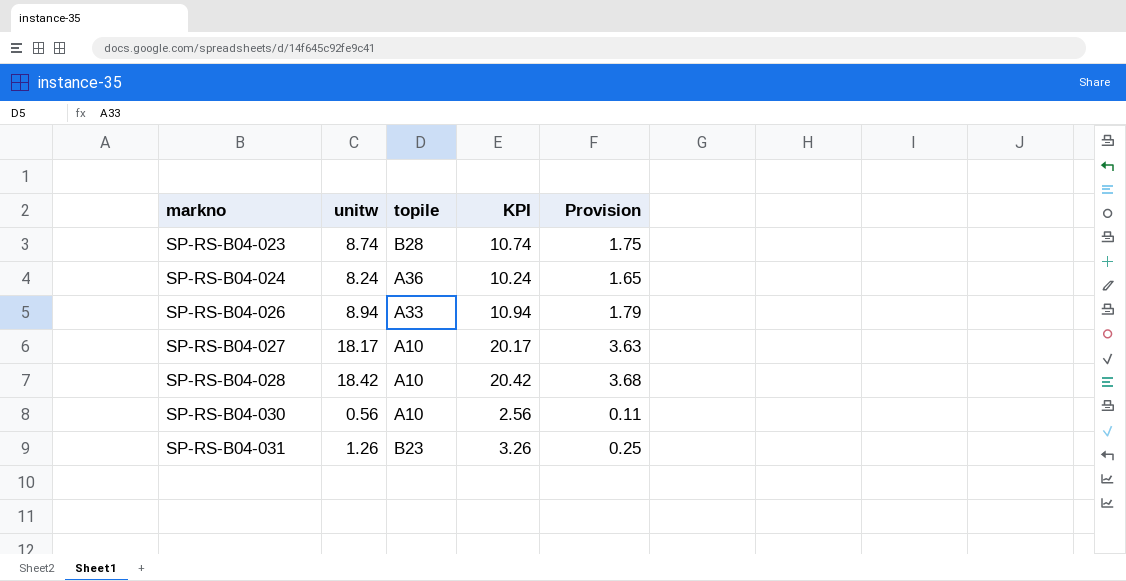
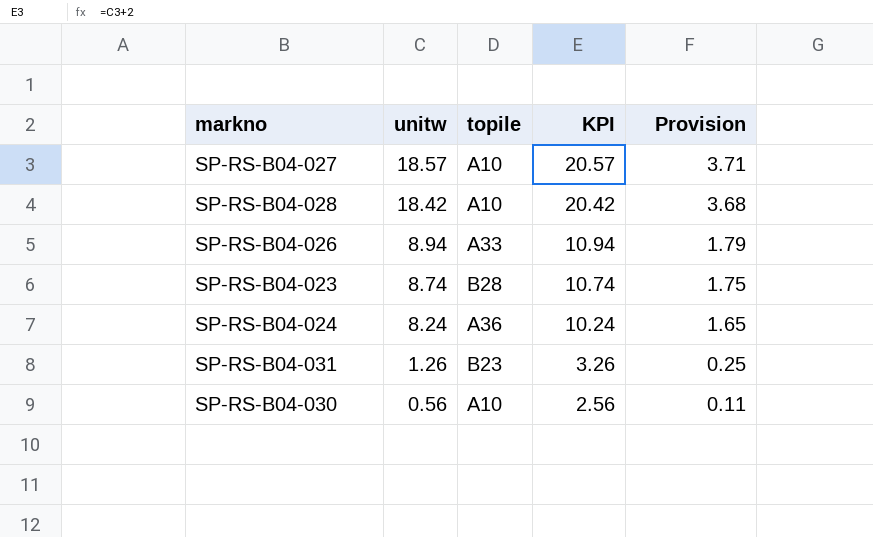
row order: markno ascending -> unitw descending
SP-RS-B04-027 | unitw: 18.17 -> 18.57
SP-RS-B04-027 | KPI: 20.17 -> 20.57
SP-RS-B04-027 | Provision: 3.63 -> 3.71

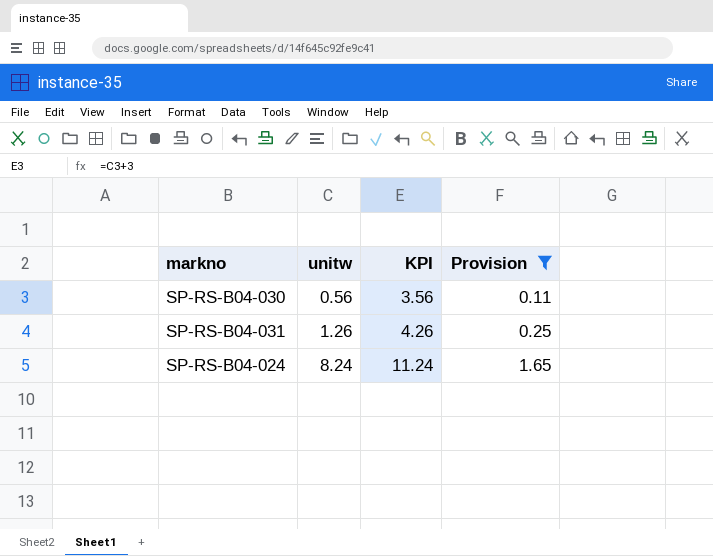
filter: none -> Provision <= 1.65
row order: unitw descending -> unitw ascending
column topile | position: 3 -> none
column KPI | formula: [unitw] + 2 -> [unitw] + 3

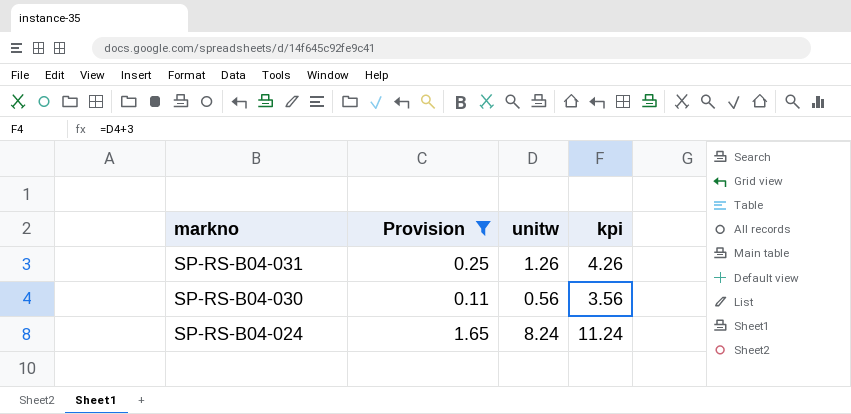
row order: unitw ascending -> markno descending
column Provision | position: 4 -> 2
column name: KPI -> kpi

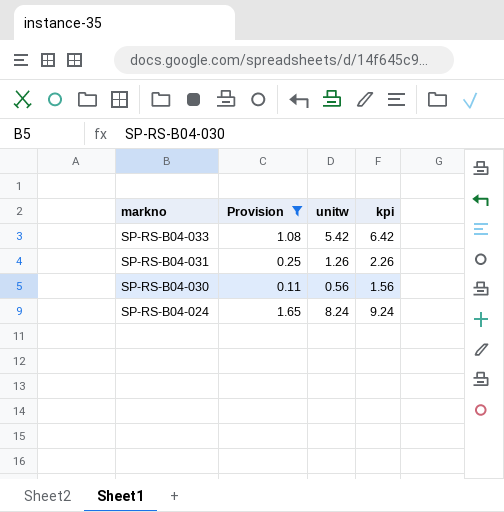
column kpi | formula: [unitw] + 3 -> [unitw] + 1
row SP-RS-B04-033: none -> 1.08 | 5.42 | 6.42

